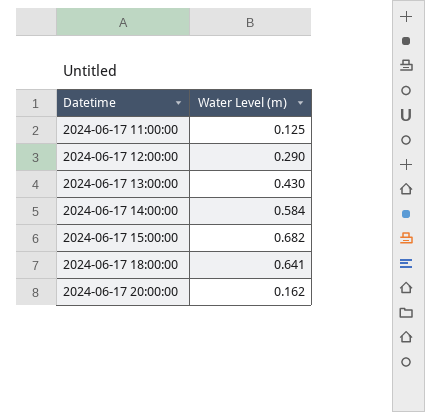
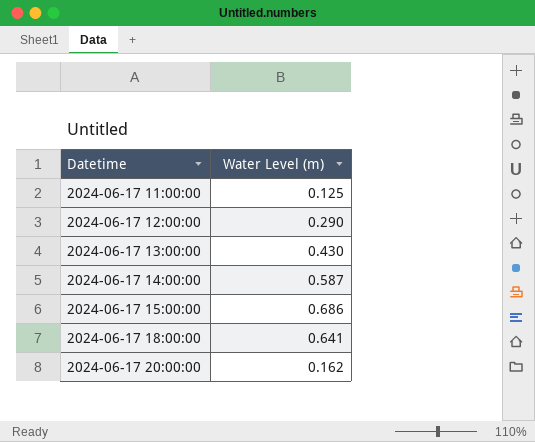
2024-06-17 14:00:00 | Water Level (m): 0.584 -> 0.587
2024-06-17 15:00:00 | Water Level (m): 0.682 -> 0.686

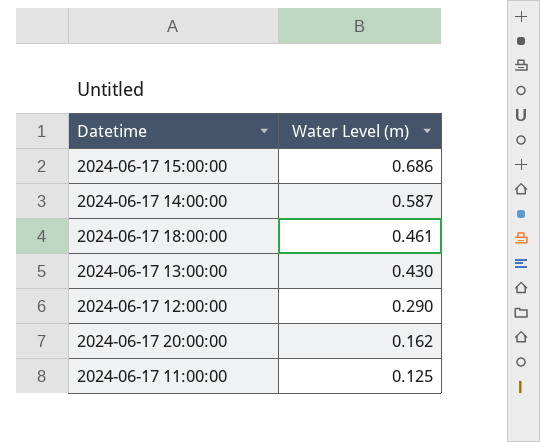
row order: Datetime ascending -> Water Level (m) descending
2024-06-17 18:00:00 | Water Level (m): 0.641 -> 0.461

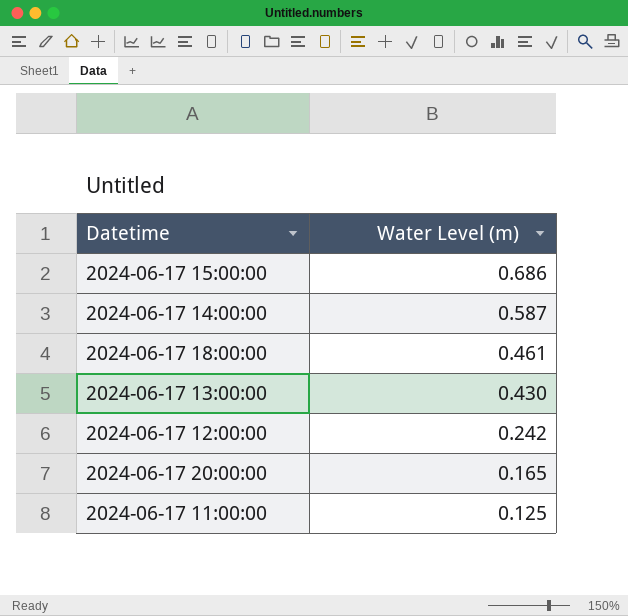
2024-06-17 12:00:00 | Water Level (m): 0.290 -> 0.242
2024-06-17 20:00:00 | Water Level (m): 0.162 -> 0.165

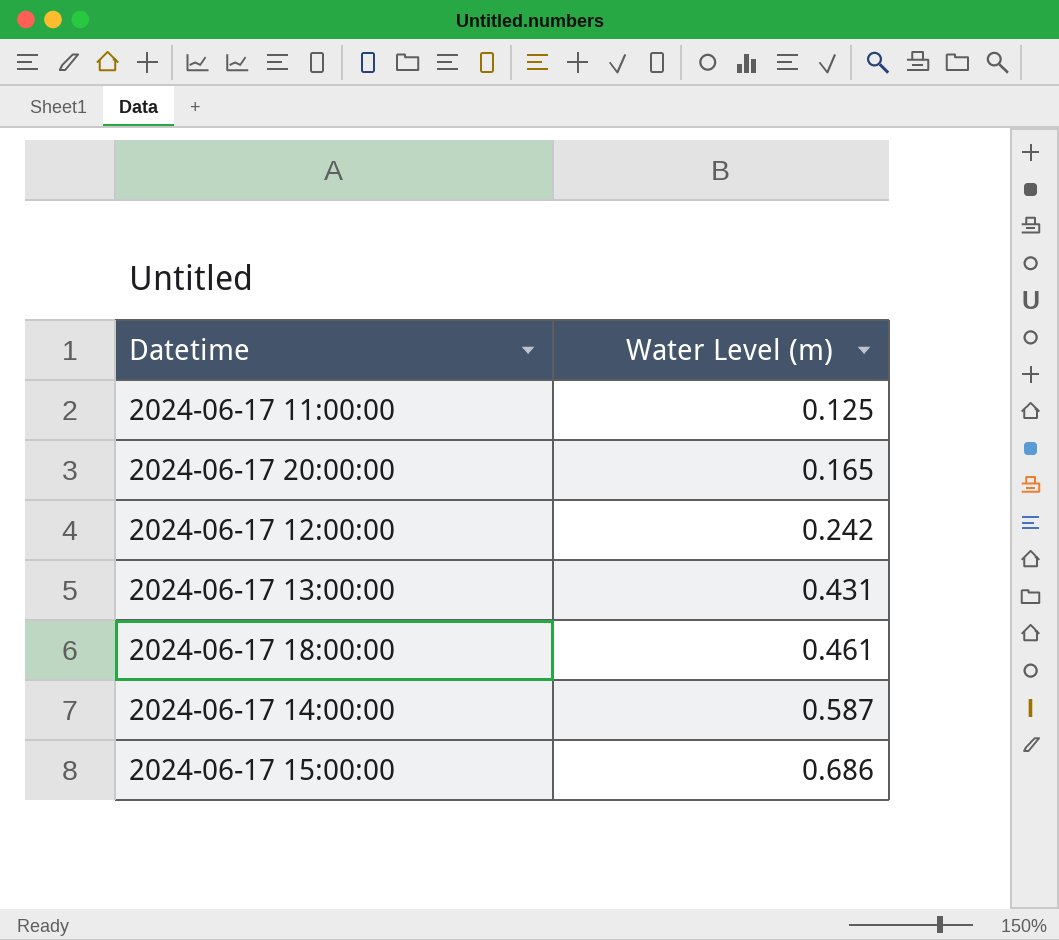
row order: Water Level (m) descending -> Water Level (m) ascending
2024-06-17 13:00:00 | Water Level (m): 0.430 -> 0.431

